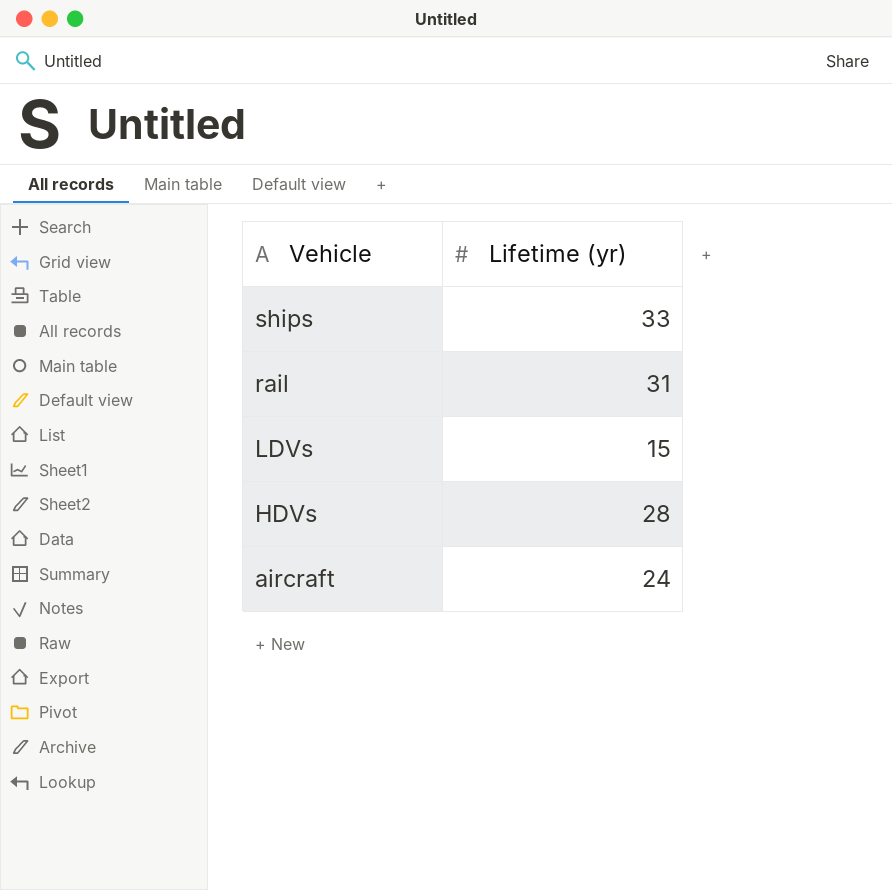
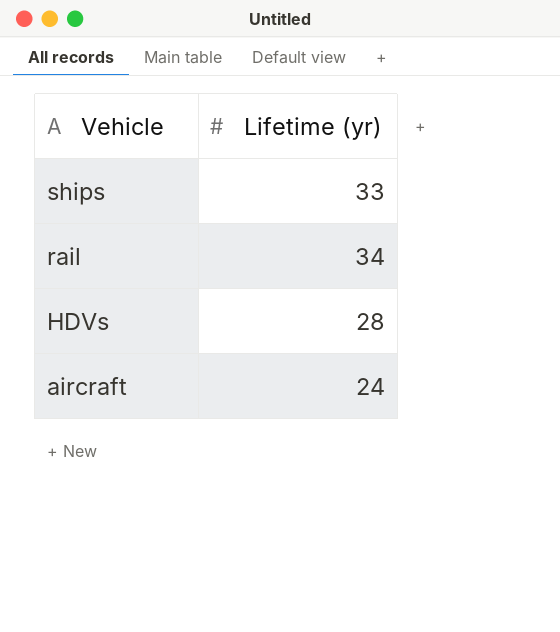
row LDVs: 15 -> none
rail | Lifetime (yr): 31 -> 34

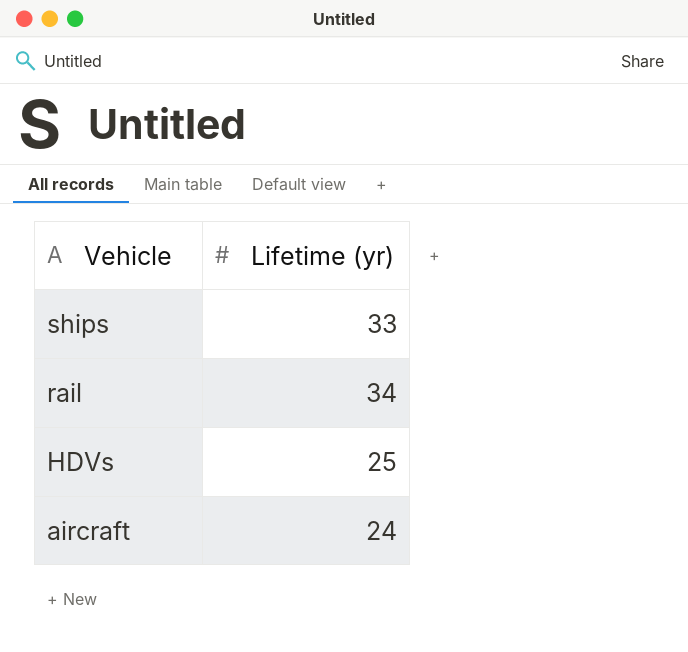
HDVs | Lifetime (yr): 28 -> 25

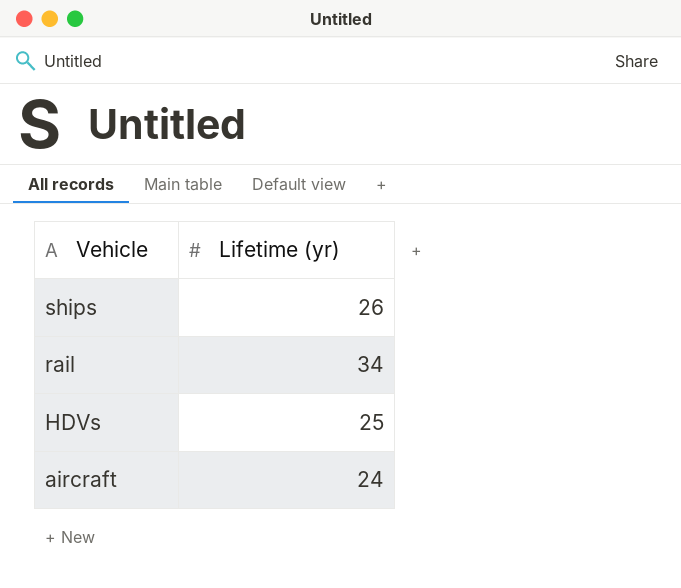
ships | Lifetime (yr): 33 -> 26

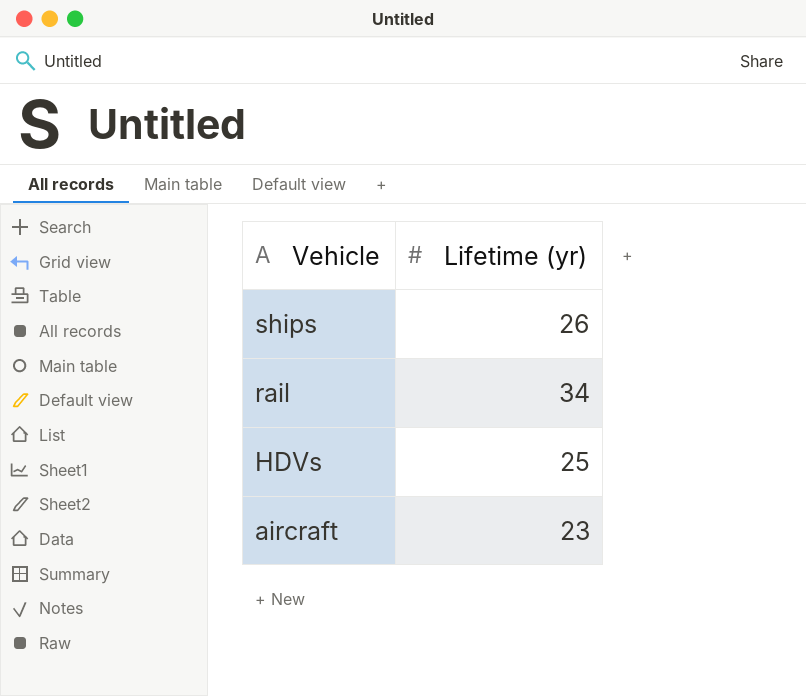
aircraft | Lifetime (yr): 24 -> 23

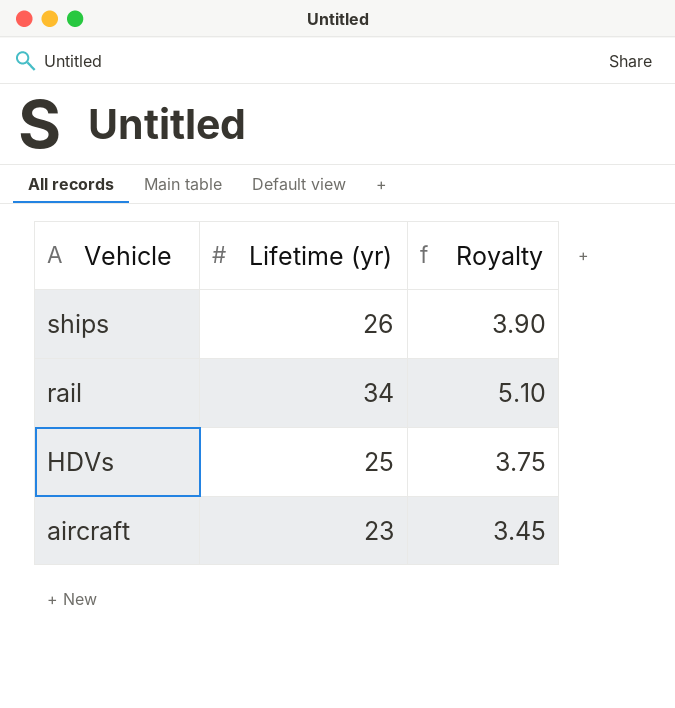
column Royalty | formula: none -> [Lifetime (yr)] * 0.15

